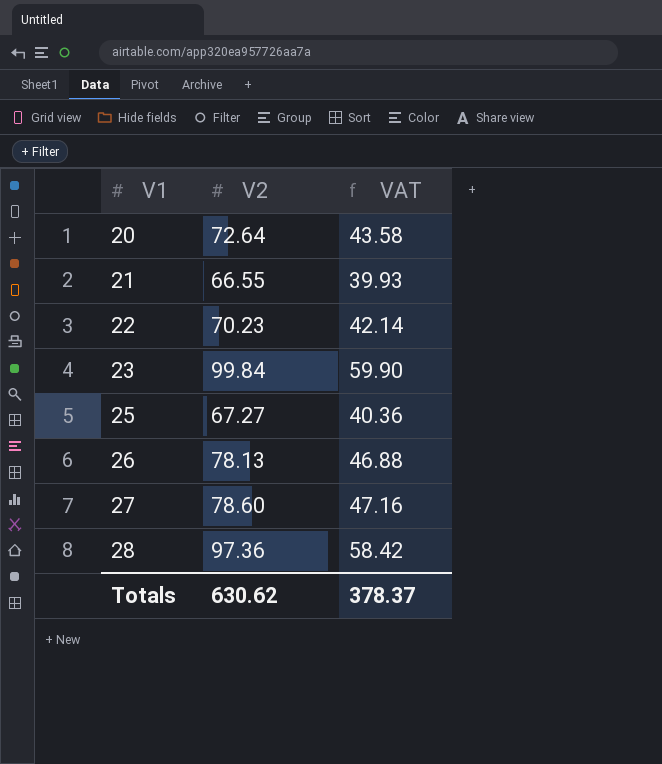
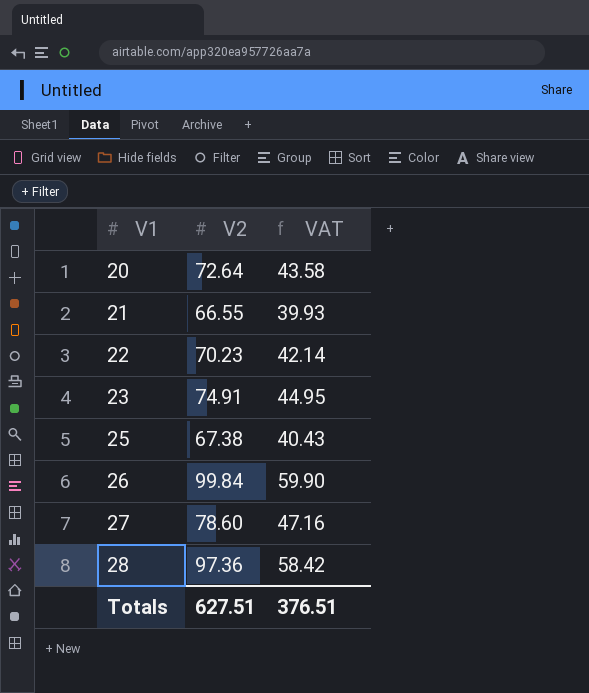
23 | V2: 99.84 -> 74.91
23 | VAT: 59.90 -> 44.95
25 | V2: 67.27 -> 67.38
25 | VAT: 40.36 -> 40.43
26 | V2: 78.13 -> 99.84
26 | VAT: 46.88 -> 59.90
Totals | V2: 630.62 -> 627.51
Totals | VAT: 378.37 -> 376.51

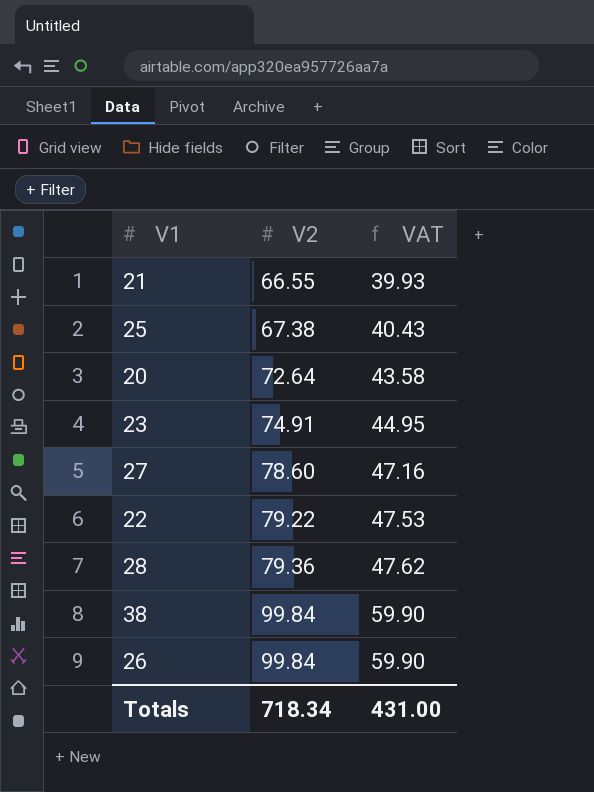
row order: V1 ascending -> V2 ascending
22 | V2: 70.23 -> 79.22
22 | VAT: 42.14 -> 47.53
28 | V2: 97.36 -> 79.36
28 | VAT: 58.42 -> 47.62
row 38: none -> 99.84 | 59.90
Totals | V2: 627.51 -> 718.34
Totals | VAT: 376.51 -> 431.00

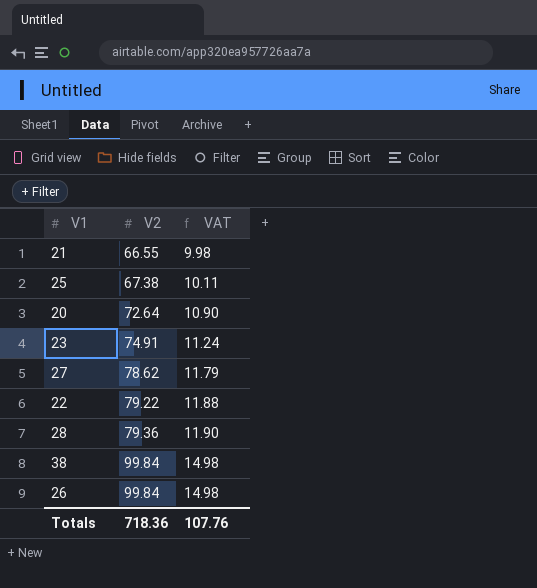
column VAT | formula: [V2] * 0.6 -> [V2] * 0.15
27 | V2: 78.60 -> 78.62
Totals | V2: 718.34 -> 718.36
Totals | VAT: 431.00 -> 107.76

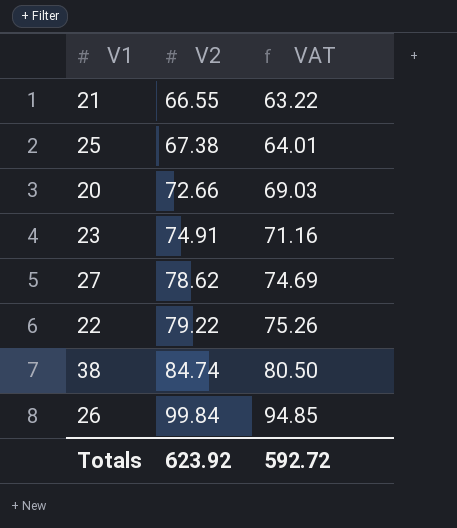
column VAT | formula: [V2] * 0.15 -> [V2] * 0.95
row 28: 79.36 | 11.90 -> none
20 | V2: 72.64 -> 72.66
38 | V2: 99.84 -> 84.74
Totals | V2: 718.36 -> 623.92
Totals | VAT: 107.76 -> 592.72

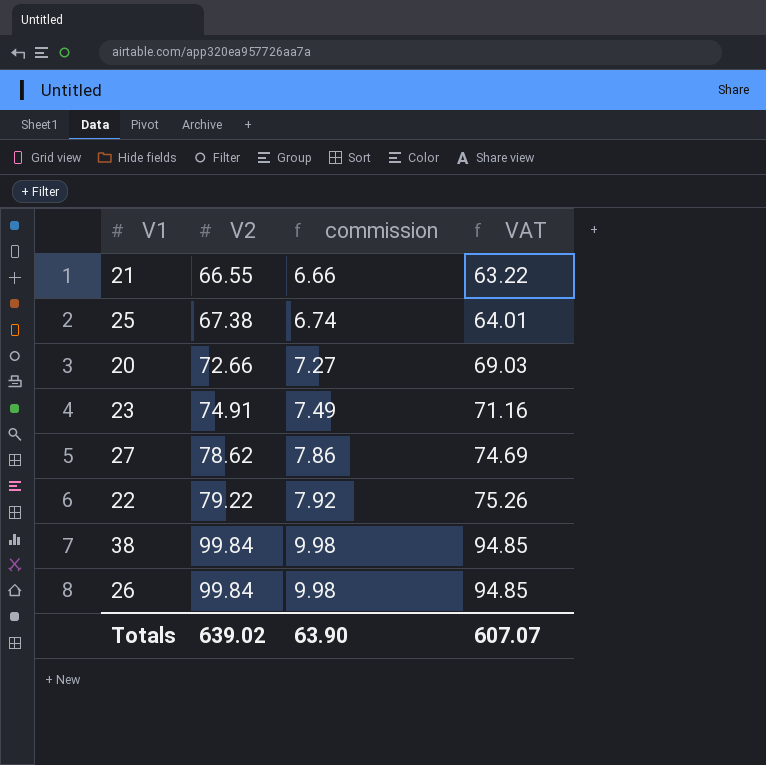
column commission | formula: none -> [V2] * 0.1
38 | V2: 84.74 -> 99.84
38 | VAT: 80.50 -> 94.85
Totals | V2: 623.92 -> 639.02
Totals | VAT: 592.72 -> 607.07

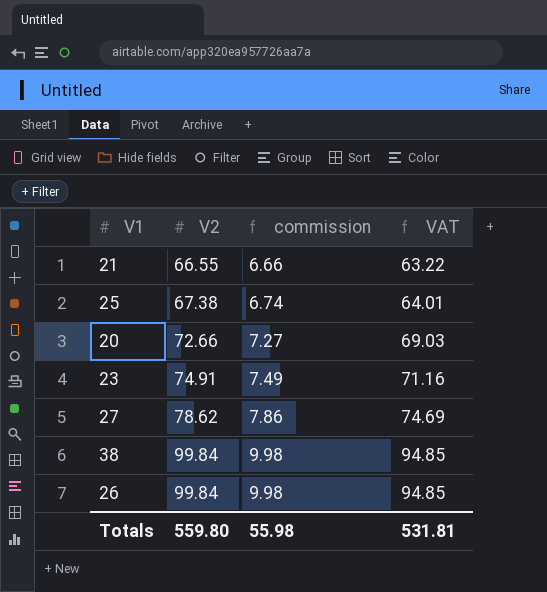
row 22: 79.22 | 7.92 | 75.26 -> none
Totals | V2: 639.02 -> 559.80
Totals | commission: 63.90 -> 55.98
Totals | VAT: 607.07 -> 531.81

